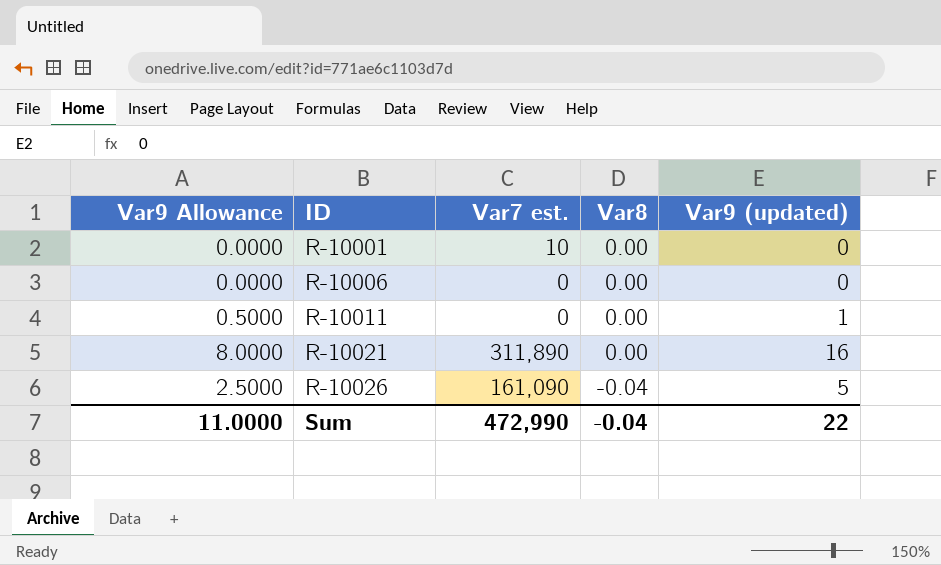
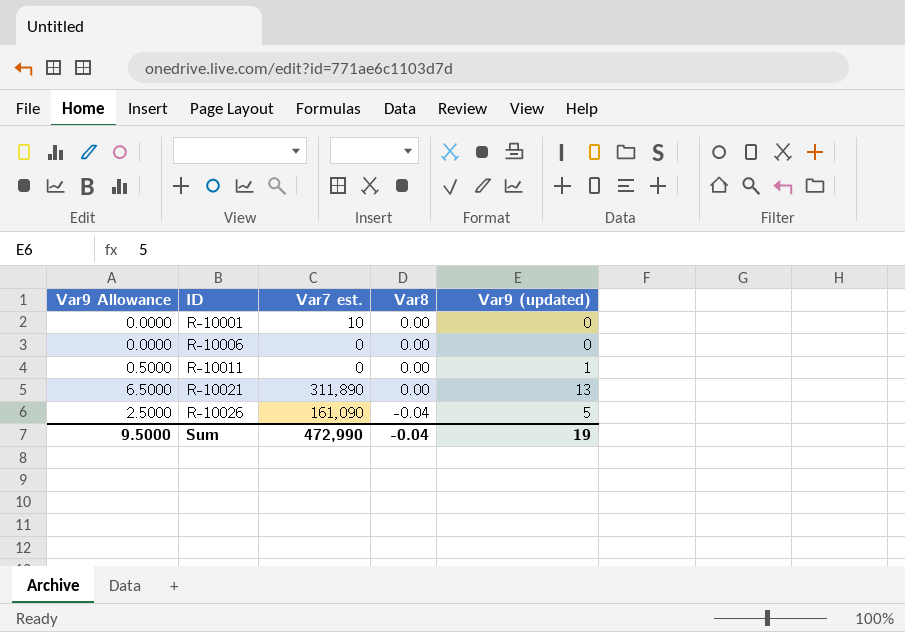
R-10021 | Var9 Allowance: 8.0000 -> 6.5000
R-10021 | Var9 (updated): 16 -> 13
Sum | Var9 Allowance: 11.0000 -> 9.5000
Sum | Var9 (updated): 22 -> 19

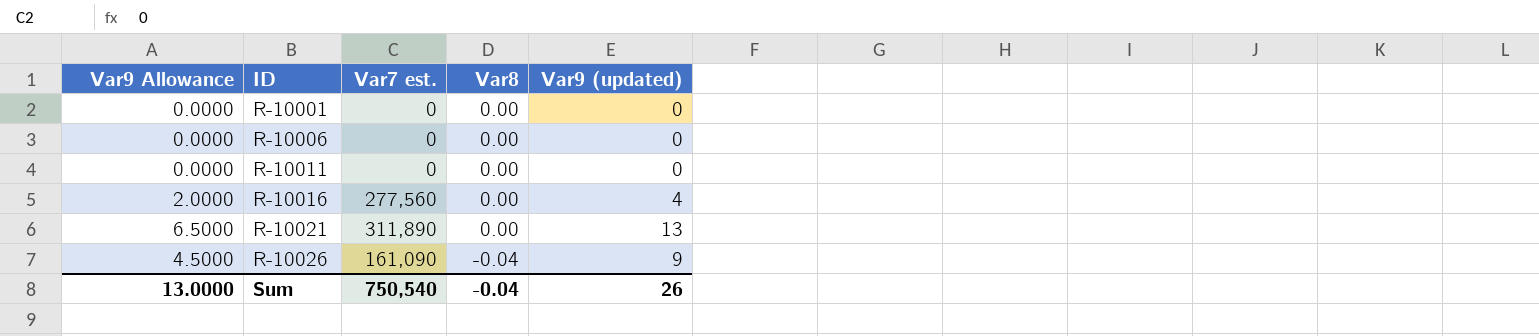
R-10001 | Var7 est.: 10 -> 0
R-10011 | Var9 Allowance: 0.5000 -> 0.0000
R-10011 | Var9 (updated): 1 -> 0
row R-10016: none -> 2.0000 | 277,560 | 0.00 | 4
R-10026 | Var9 Allowance: 2.5000 -> 4.5000
R-10026 | Var9 (updated): 5 -> 9
Sum | Var9 Allowance: 9.5000 -> 13.0000
Sum | Var7 est.: 472,990 -> 750,540
Sum | Var9 (updated): 19 -> 26

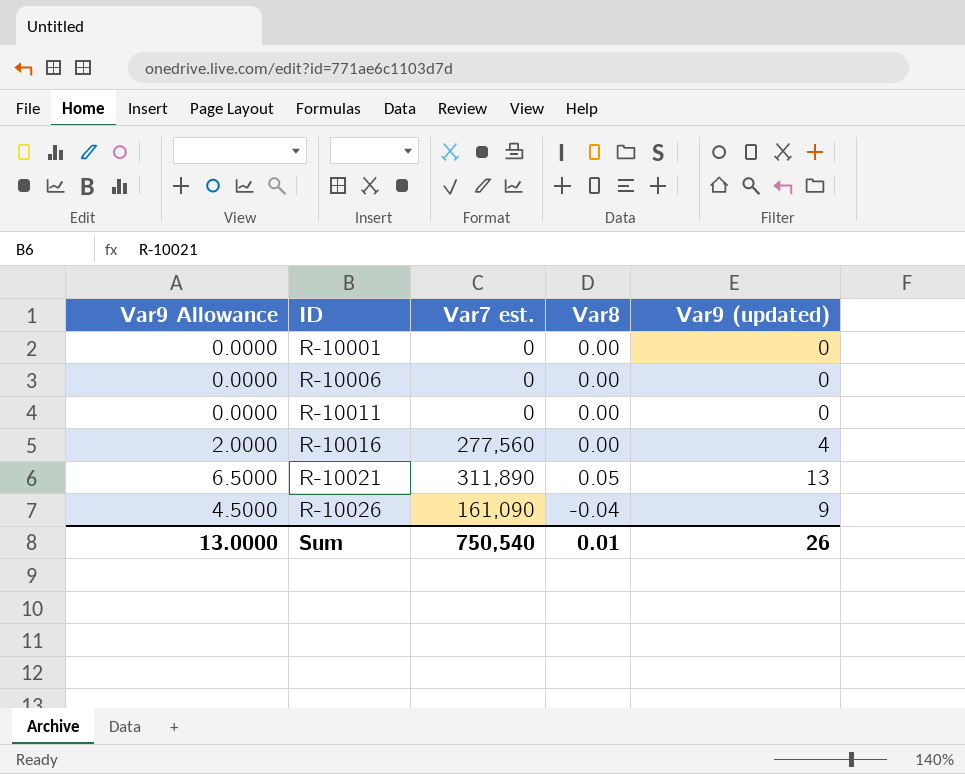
R-10021 | Var8: 0.00 -> 0.05
Sum | Var8: -0.04 -> 0.01

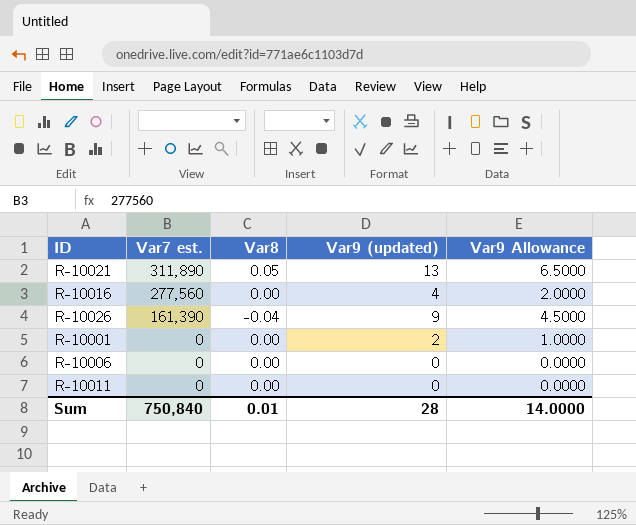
row order: ID ascending -> Var7 est. descending
column Var9 Allowance | position: 1 -> 5
R-10026 | Var7 est.: 161,090 -> 161,390
R-10001 | Var9 (updated): 0 -> 2
R-10001 | Var9 Allowance: 0.0000 -> 1.0000
Sum | Var7 est.: 750,540 -> 750,840
Sum | Var9 (updated): 26 -> 28
Sum | Var9 Allowance: 13.0000 -> 14.0000

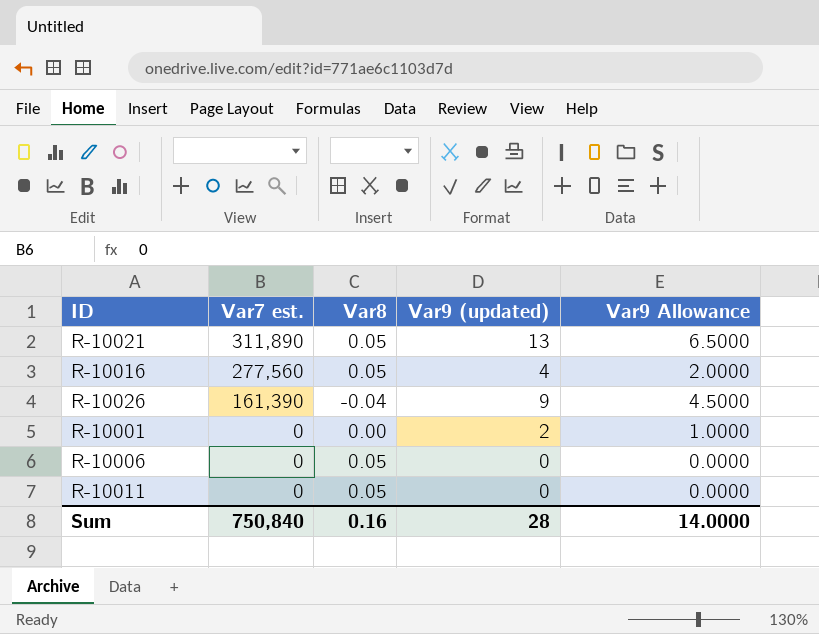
R-10016 | Var8: 0.00 -> 0.05
R-10006 | Var8: 0.00 -> 0.05
R-10011 | Var8: 0.00 -> 0.05
Sum | Var8: 0.01 -> 0.16

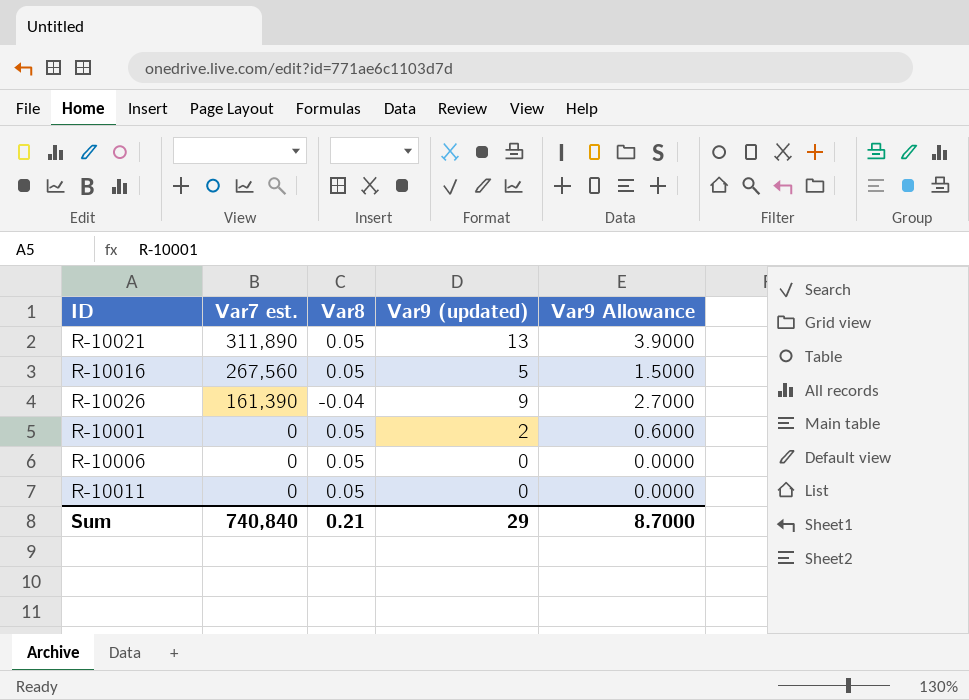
column Var9 Allowance | formula: [Var9 (updated)] * 0.5 -> [Var9 (updated)] * 0.3
R-10016 | Var7 est.: 277,560 -> 267,560
R-10016 | Var9 (updated): 4 -> 5
R-10001 | Var8: 0.00 -> 0.05
Sum | Var7 est.: 750,840 -> 740,840
Sum | Var8: 0.16 -> 0.21
Sum | Var9 (updated): 28 -> 29
Sum | Var9 Allowance: 14.0000 -> 8.7000

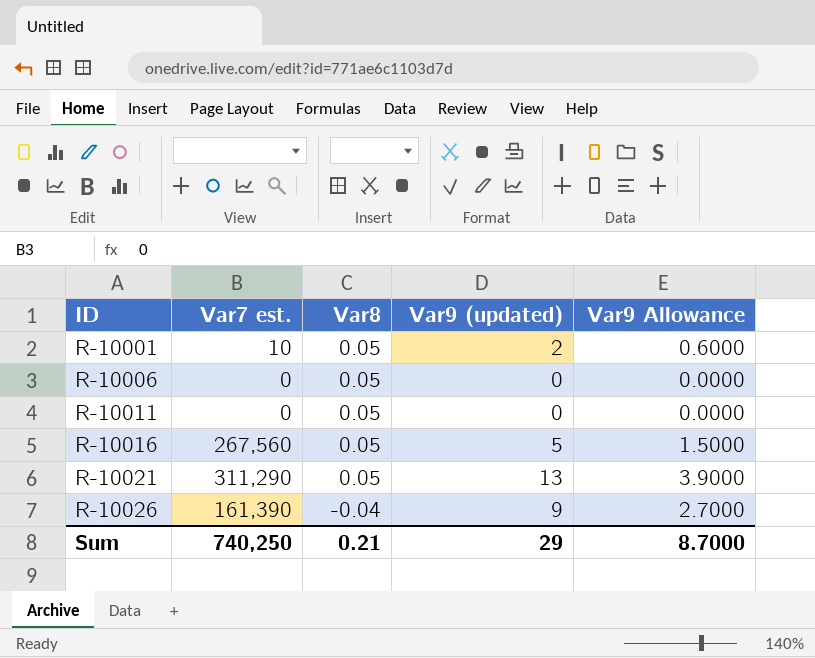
row order: Var7 est. descending -> ID ascending
R-10001 | Var7 est.: 0 -> 10
R-10021 | Var7 est.: 311,890 -> 311,290
Sum | Var7 est.: 740,840 -> 740,250

